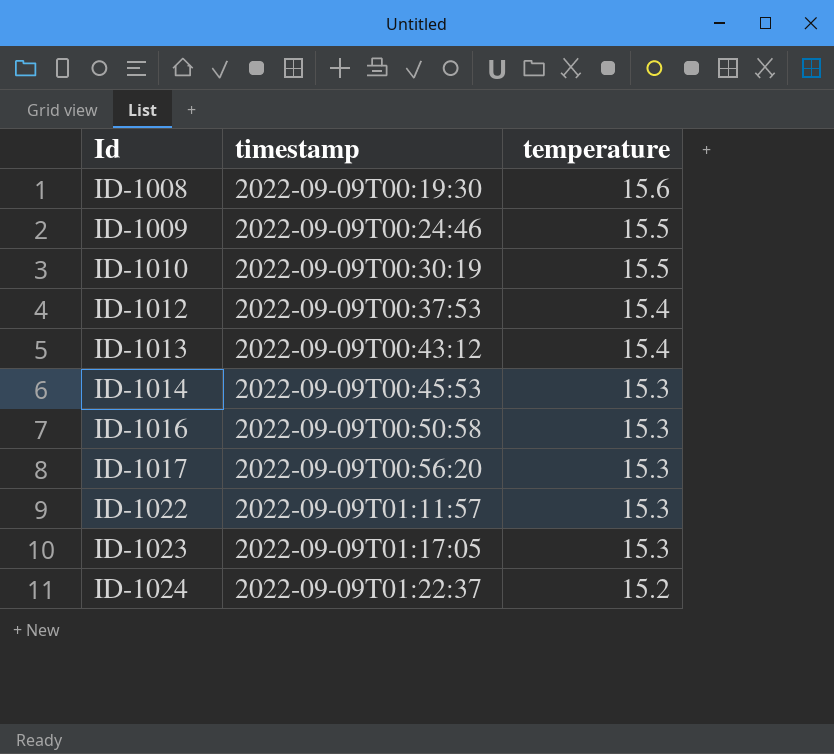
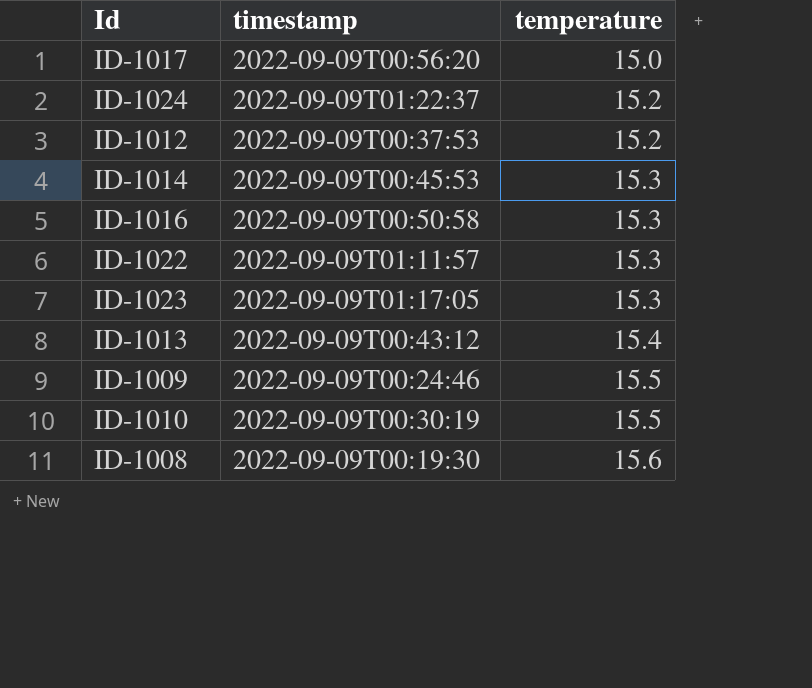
row order: Id ascending -> temperature ascending
ID-1017 | temperature: 15.3 -> 15.0
ID-1012 | temperature: 15.4 -> 15.2

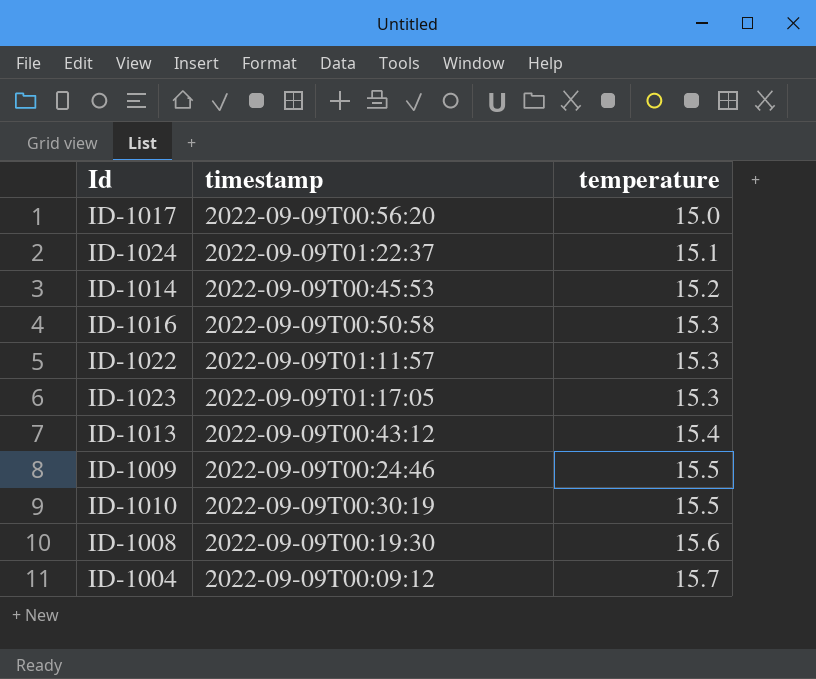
row ID-1012: 2022-09-09T00:37:53 | 15.2 -> none
ID-1024 | temperature: 15.2 -> 15.1
ID-1014 | temperature: 15.3 -> 15.2
row ID-1004: none -> 2022-09-09T00:09:12 | 15.7

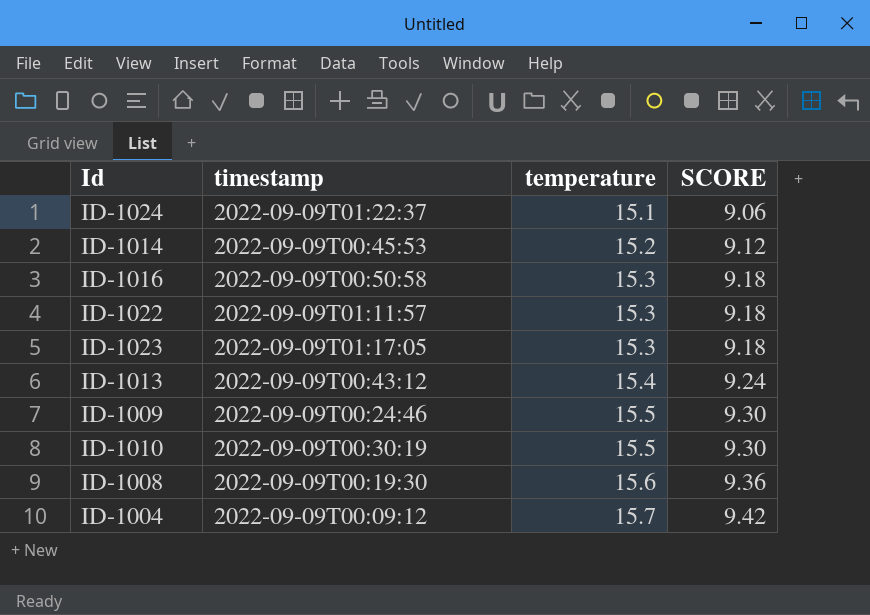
column SCORE | formula: none -> [temperature] * 0.6
row ID-1017: 2022-09-09T00:56:20 | 15.0 -> none

